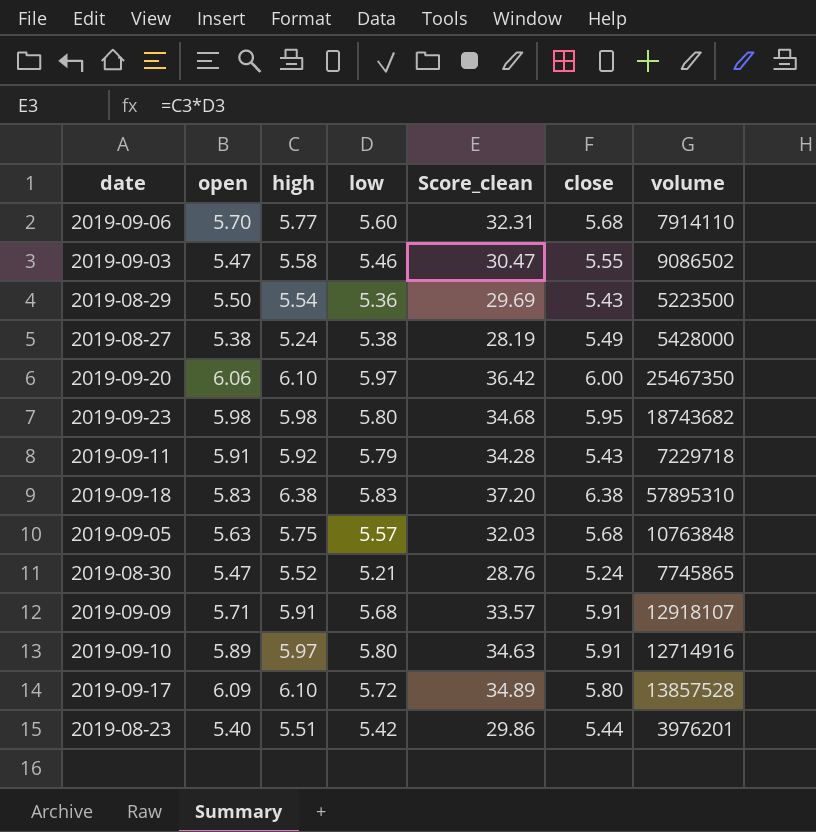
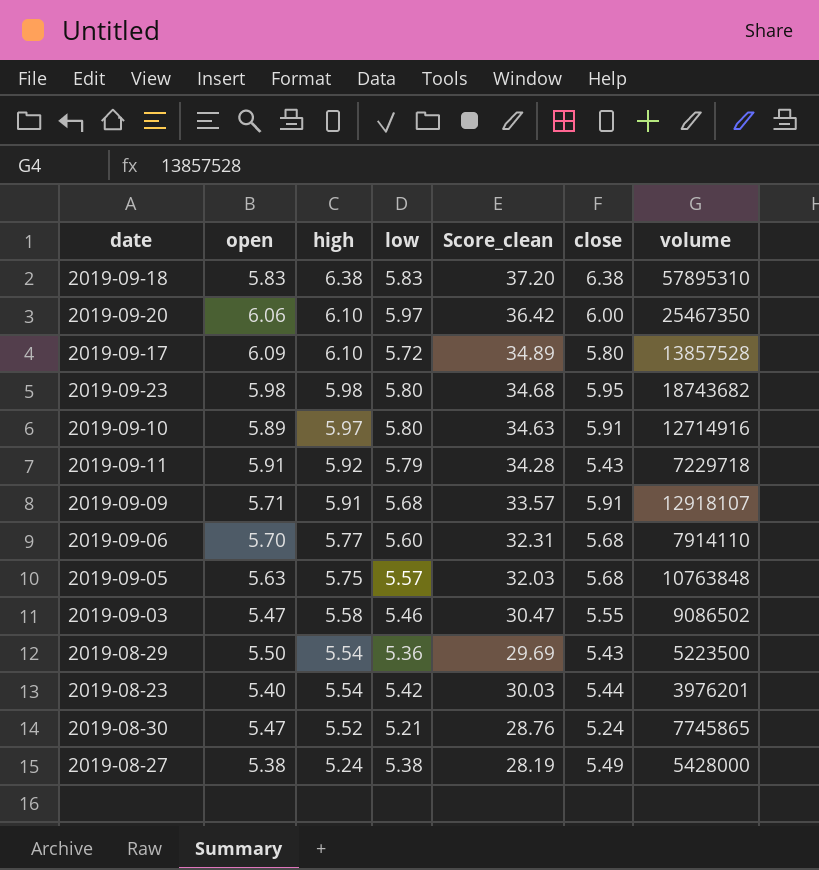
row order: none -> high descending
2019-08-23 | high: 5.51 -> 5.54
2019-08-23 | Score_clean: 29.86 -> 30.03

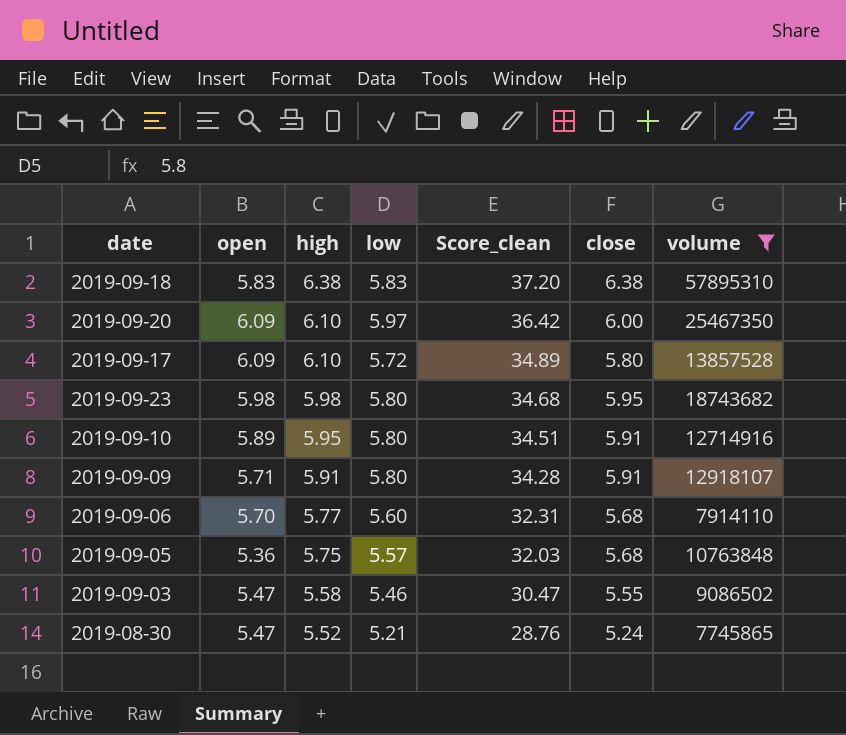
filter: none -> volume >= 7745865
2019-09-20 | open: 6.06 -> 6.09
2019-09-10 | high: 5.97 -> 5.95
2019-09-10 | Score_clean: 34.63 -> 34.51
2019-09-09 | low: 5.68 -> 5.80
2019-09-09 | Score_clean: 33.57 -> 34.28
2019-09-05 | open: 5.63 -> 5.36

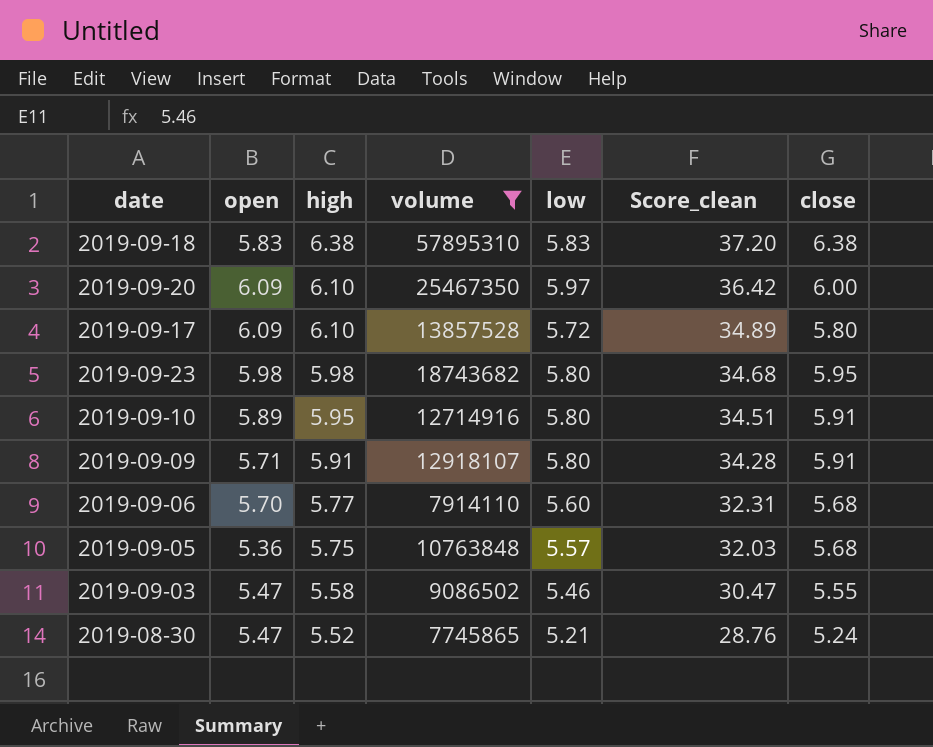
column volume | position: 7 -> 4

